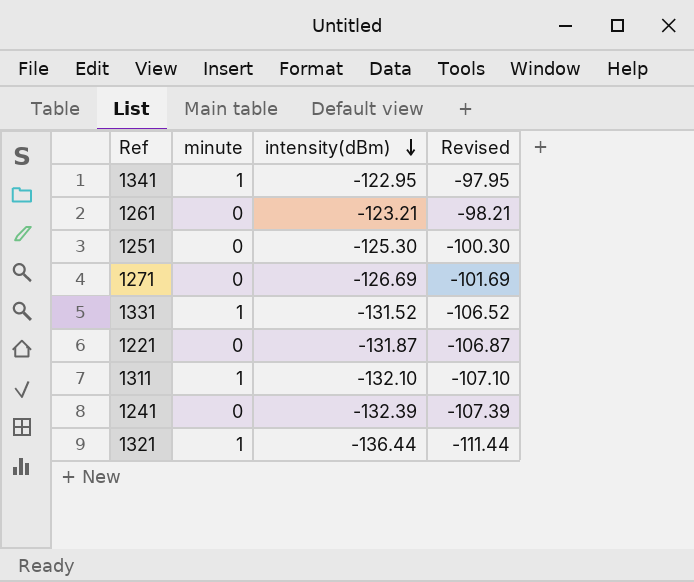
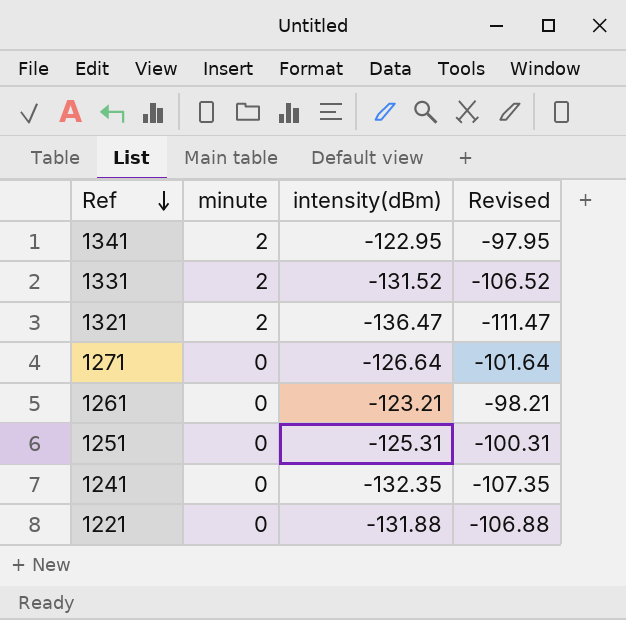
row order: intensity(dBm) descending -> Ref descending
row 1311: 1 | -132.10 | -107.10 -> none
1341 | minute: 1 -> 2
1331 | minute: 1 -> 2
1321 | minute: 1 -> 2
1321 | intensity(dBm): -136.44 -> -136.47
1321 | Revised: -111.44 -> -111.47
1271 | intensity(dBm): -126.69 -> -126.64
1271 | Revised: -101.69 -> -101.64
1251 | intensity(dBm): -125.30 -> -125.31
1251 | Revised: -100.30 -> -100.31
1241 | intensity(dBm): -132.39 -> -132.35
1241 | Revised: -107.39 -> -107.35
1221 | intensity(dBm): -131.87 -> -131.88
1221 | Revised: -106.87 -> -106.88

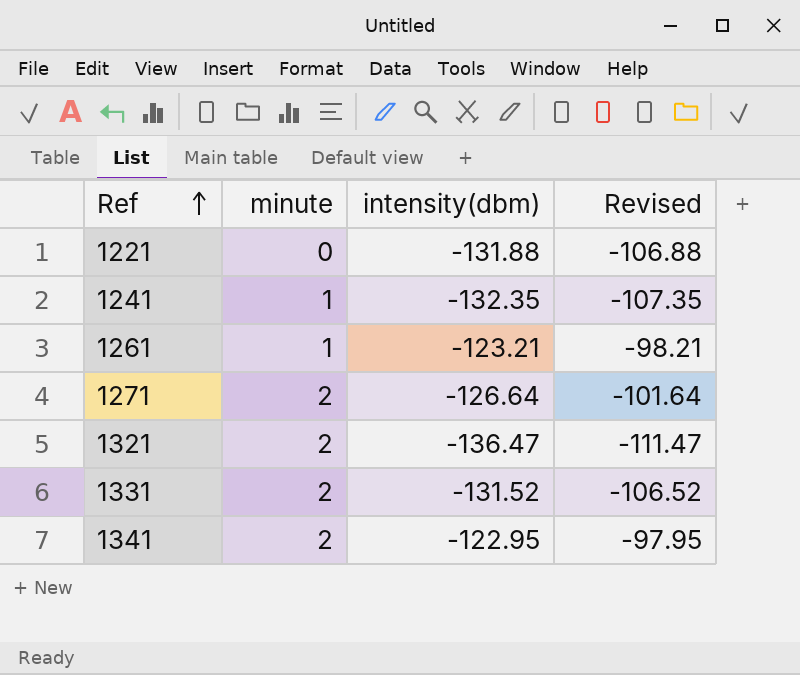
row order: Ref descending -> Ref ascending
column name: intensity(dBm) -> intensity(dbm)
row 1251: 0 | -125.31 | -100.31 -> none
1241 | minute: 0 -> 1
1261 | minute: 0 -> 1
1271 | minute: 0 -> 2

